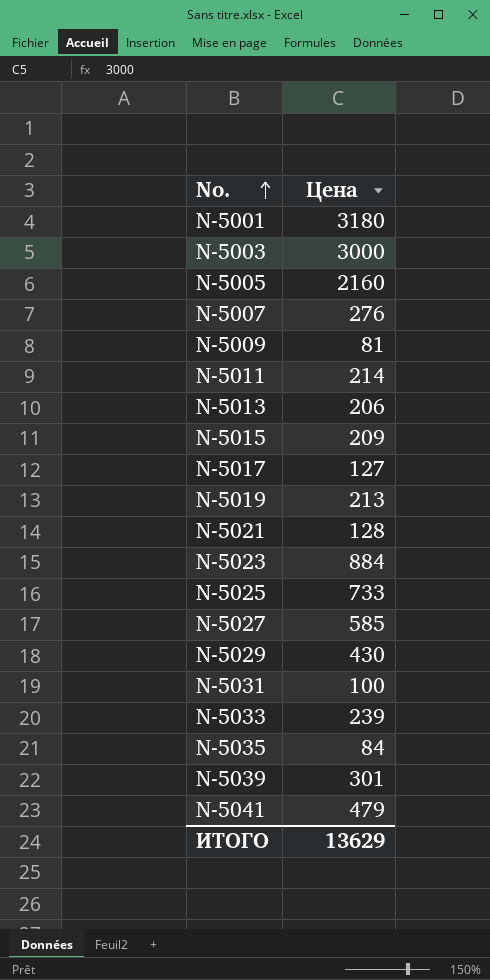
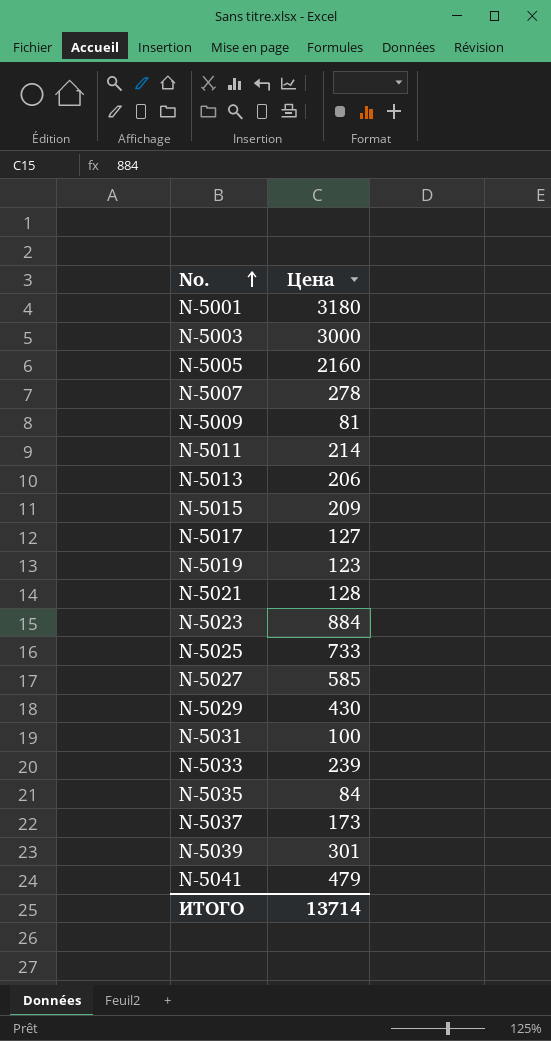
N-5007 | Цена: 276 -> 278
N-5019 | Цена: 213 -> 123
row N-5037: none -> 173
ИТОГО | Цена: 13629 -> 13714

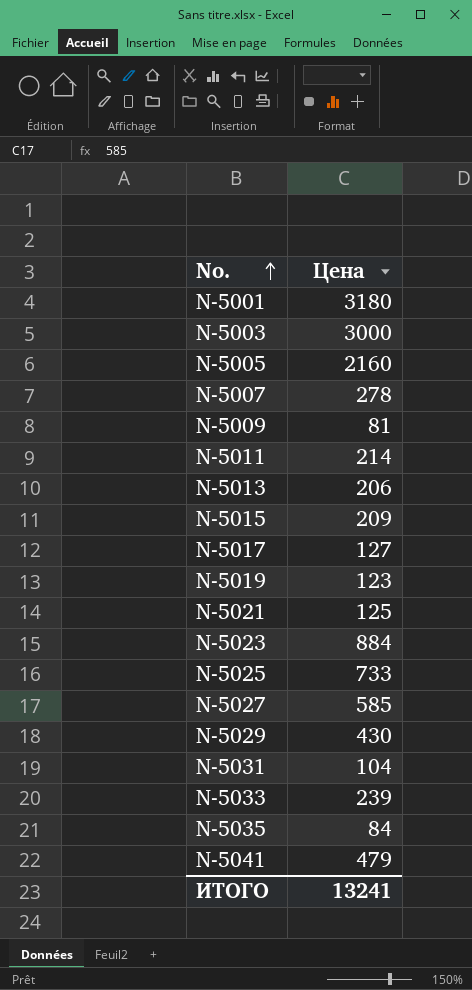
row N-5037: 173 -> none
row N-5039: 301 -> none
N-5021 | Цена: 128 -> 125
N-5031 | Цена: 100 -> 104
ИТОГО | Цена: 13714 -> 13241

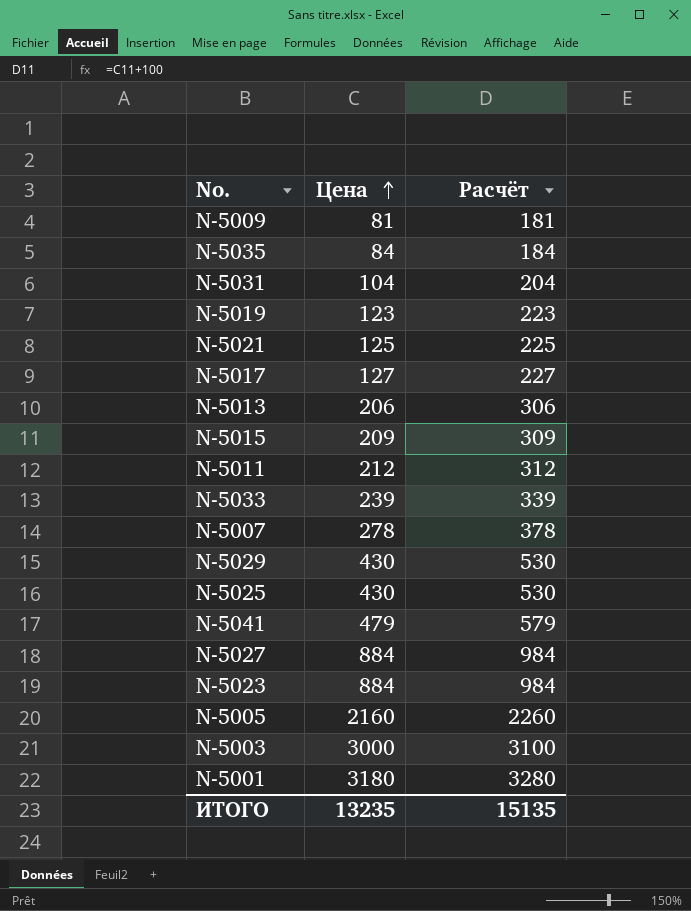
row order: No. ascending -> Цена ascending
column Расчёт | formula: none -> [Цена] + 100
N-5011 | Цена: 214 -> 212
N-5025 | Цена: 733 -> 430
N-5027 | Цена: 585 -> 884
ИТОГО | Цена: 13241 -> 13235

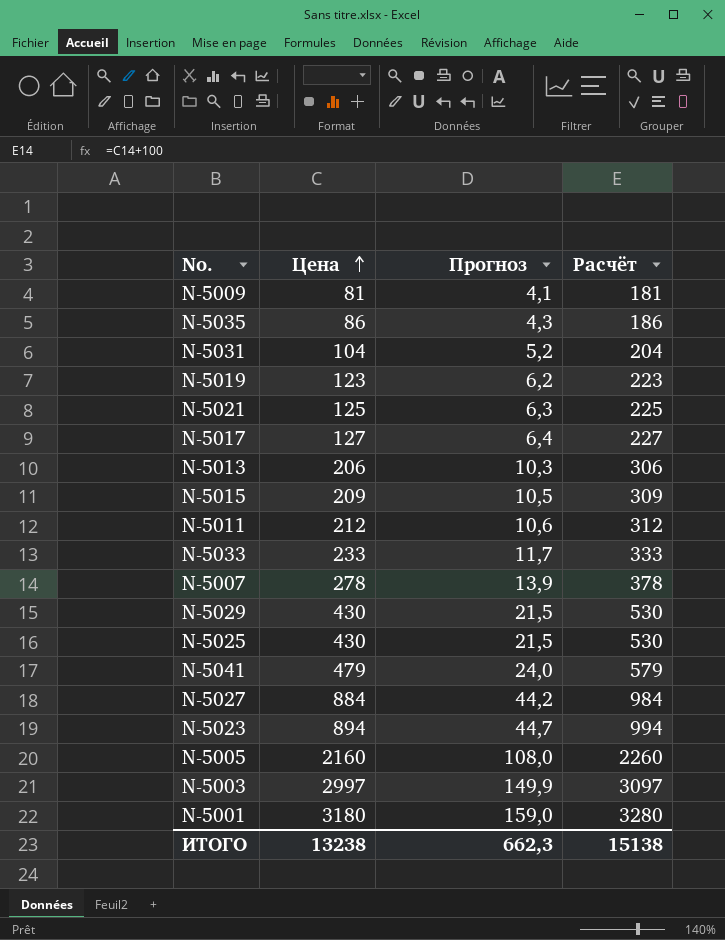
column Прогноз | formula: none -> [Цена] * 0,05
N-5035 | Цена: 84 -> 86
N-5035 | Расчёт: 184 -> 186
N-5033 | Цена: 239 -> 233
N-5033 | Расчёт: 339 -> 333
N-5023 | Цена: 884 -> 894
N-5023 | Расчёт: 984 -> 994
N-5003 | Цена: 3000 -> 2997
N-5003 | Расчёт: 3100 -> 3097
ИТОГО | Цена: 13235 -> 13238
ИТОГО | Расчёт: 15135 -> 15138

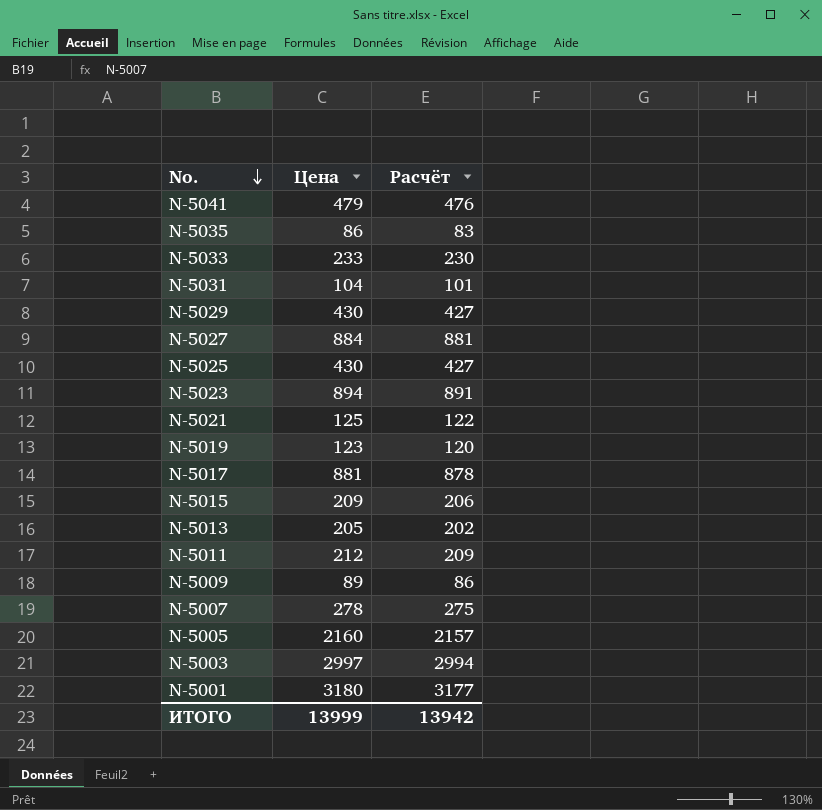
row order: Цена ascending -> No. descending
column Прогноз | formula: [Цена] * 0,05 -> none
column Расчёт | formula: [Цена] + 100 -> [Цена] - 3
N-5017 | Цена: 127 -> 881
N-5013 | Цена: 206 -> 205
N-5009 | Цена: 81 -> 89
ИТОГО | Цена: 13238 -> 13999
ИТОГО | Расчёт: 15138 -> 13942

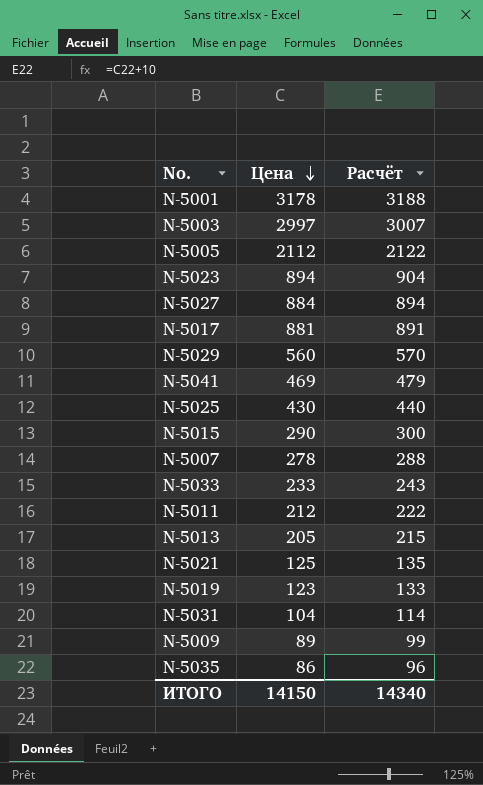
row order: No. descending -> Цена descending
column Расчёт | formula: [Цена] - 3 -> [Цена] + 10
N-5001 | Цена: 3180 -> 3178
N-5005 | Цена: 2160 -> 2112
N-5029 | Цена: 430 -> 560
N-5041 | Цена: 479 -> 469
N-5015 | Цена: 209 -> 290
ИТОГО | Цена: 13999 -> 14150
ИТОГО | Расчёт: 13942 -> 14340

